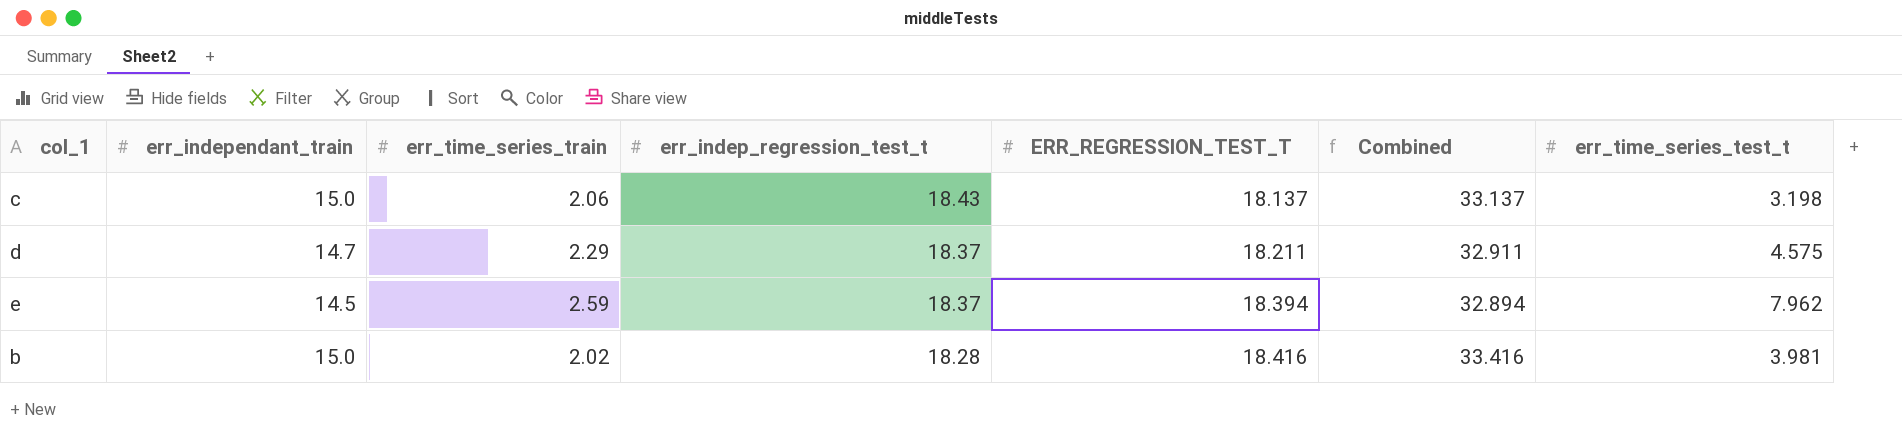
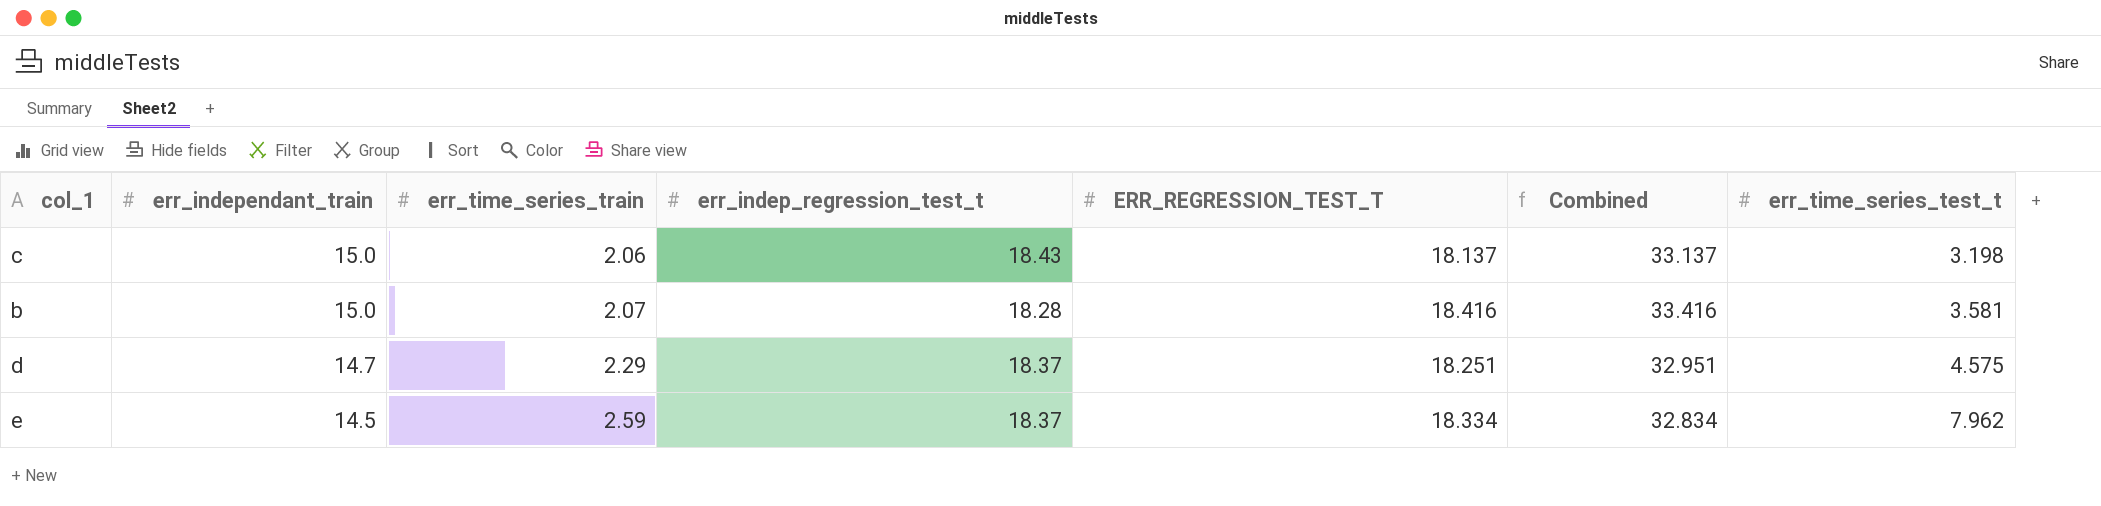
row order: err_indep_regression_test_t descending -> err_independant_train descending
b | err_time_series_train: 2.02 -> 2.07
b | err_time_series_test_t: 3.981 -> 3.581
d | ERR_REGRESSION_TEST_T: 18.211 -> 18.251
d | Combined: 32.911 -> 32.951
e | ERR_REGRESSION_TEST_T: 18.394 -> 18.334
e | Combined: 32.894 -> 32.834

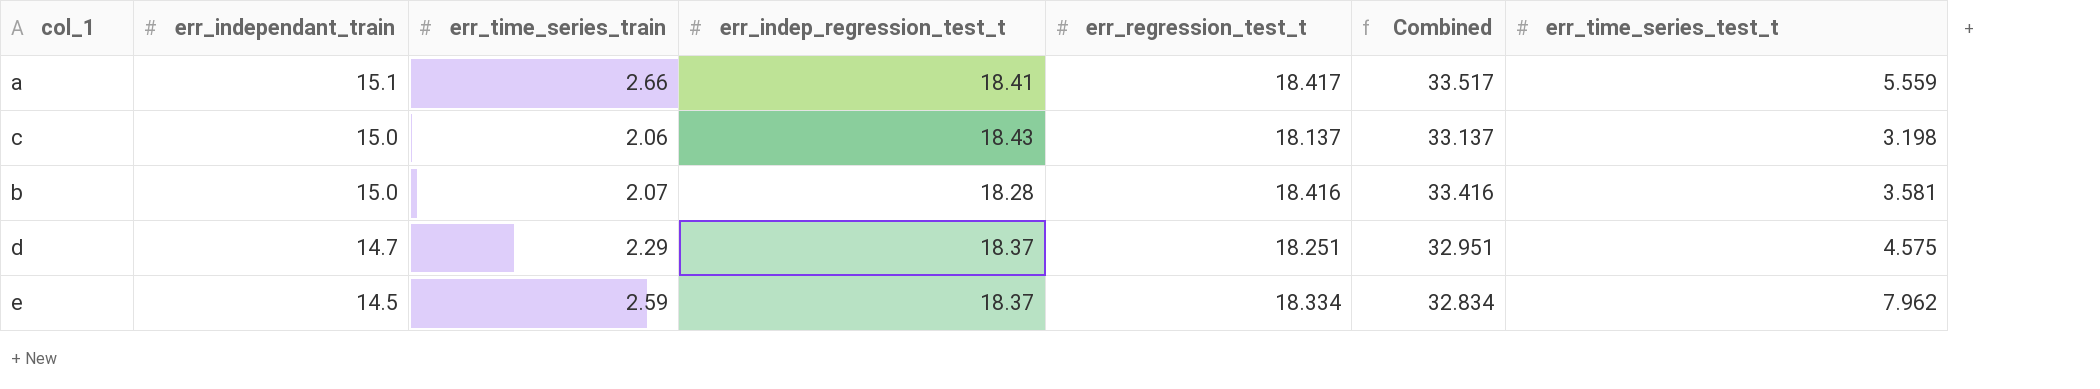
column name: ERR_REGRESSION_TEST_T -> err_regression_test_t
row a: none -> 15.1 | 2.66 | 18.41 | 18.417 | 33.517 | 5.559

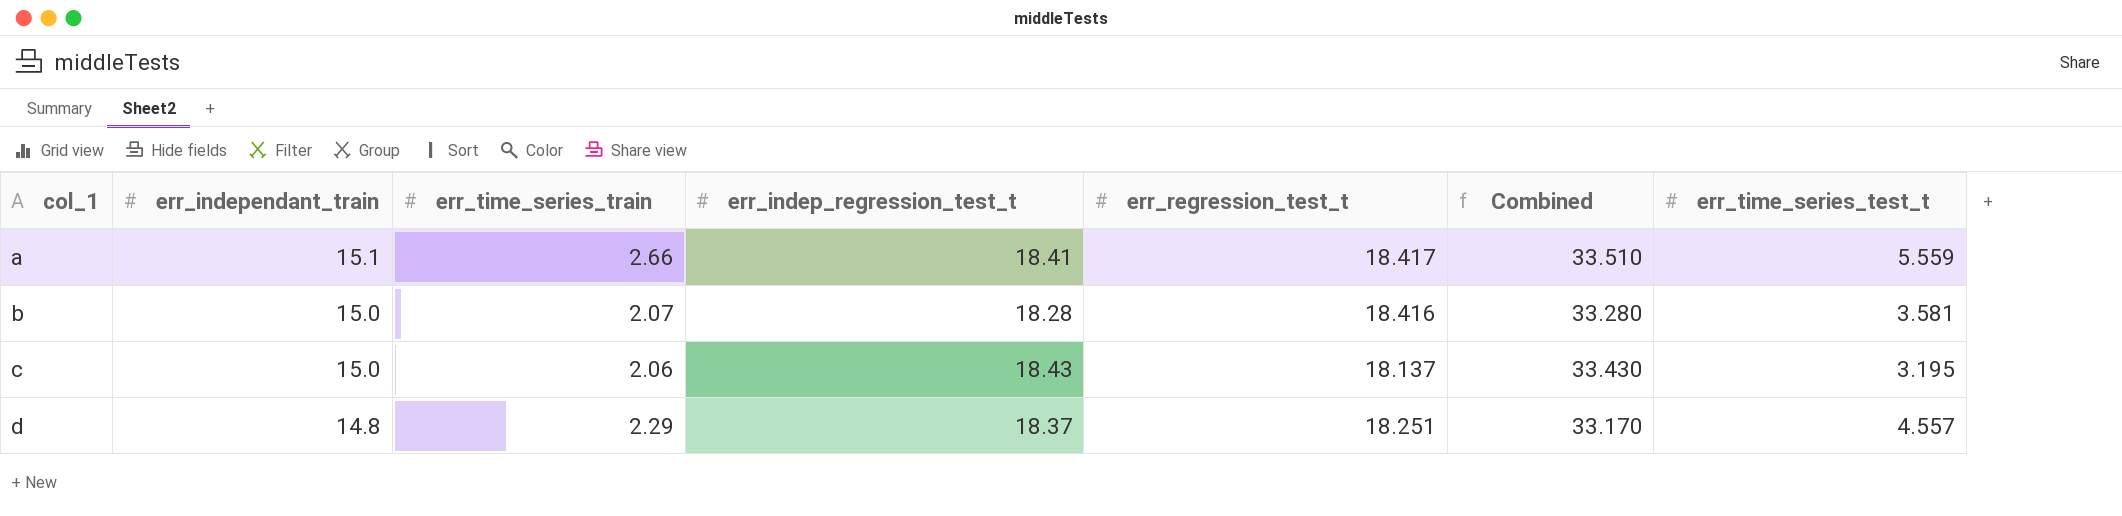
row order: err_independant_train descending -> col_1 ascending
column Combined | formula: [err_independant_train] + [err_regression_test_t] -> [err_independant_train] + [err_indep_regression_test_t]
row e: 14.5 | 2.59 | 18.37 | 18.334 | 32.834 | 7.962 -> none
c | err_time_series_test_t: 3.198 -> 3.195
d | err_independant_train: 14.7 -> 14.8
d | err_time_series_test_t: 4.575 -> 4.557

